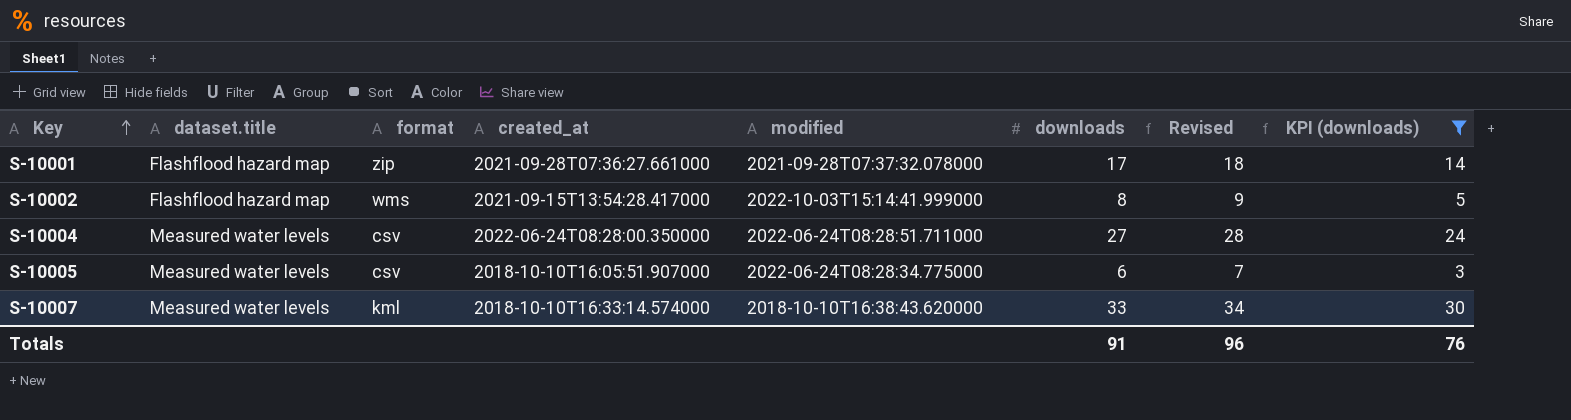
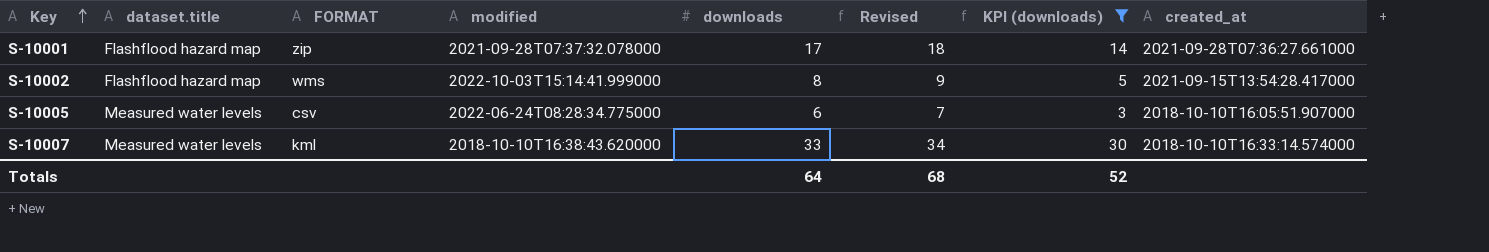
column name: format -> FORMAT
column created_at | position: 4 -> 8
row S-10004: Measured water levels | csv | 2022-06-24T08:28:00.350000 | 2022-06-24T08:28:51.711000 | 27 | 28 | 24 -> none
Totals | downloads: 91 -> 64
Totals | Revised: 96 -> 68
Totals | KPI (downloads): 76 -> 52

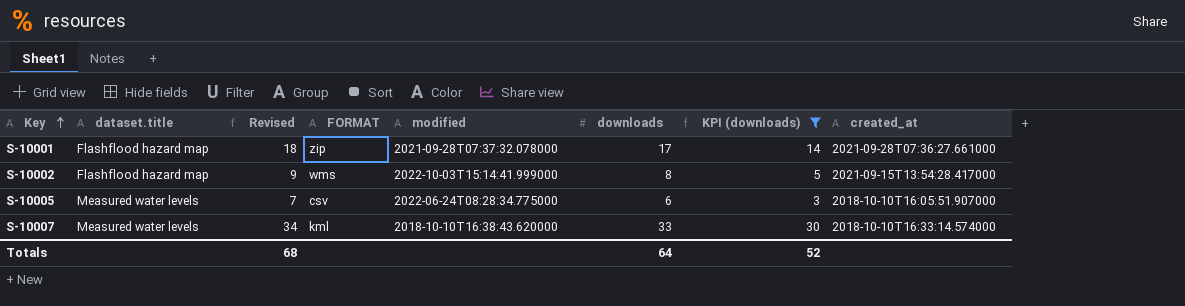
column Revised | position: 6 -> 3

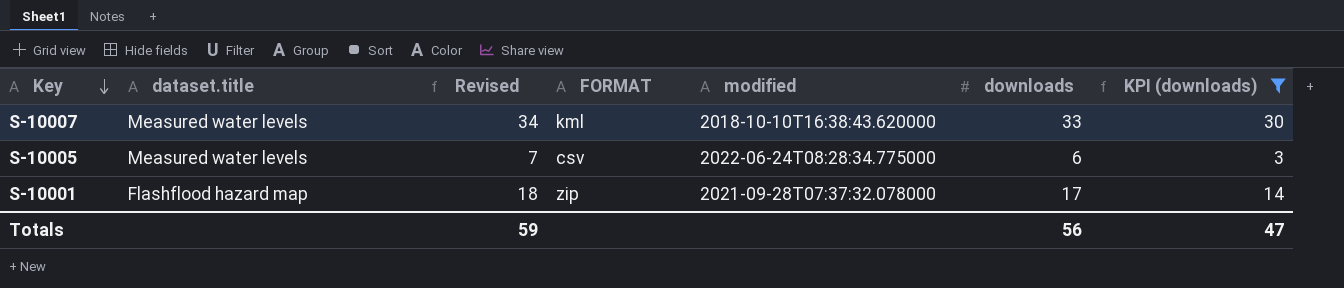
row order: Key ascending -> Key descending
column created_at | position: 8 -> none
row S-10002: Flashflood hazard map | 9 | wms | 2022-10-03T15:14:41.999000 | 8 | 5 | 2021-09-15T13:54:28.417000 -> none
Totals | Revised: 68 -> 59
Totals | downloads: 64 -> 56
Totals | KPI (downloads): 52 -> 47

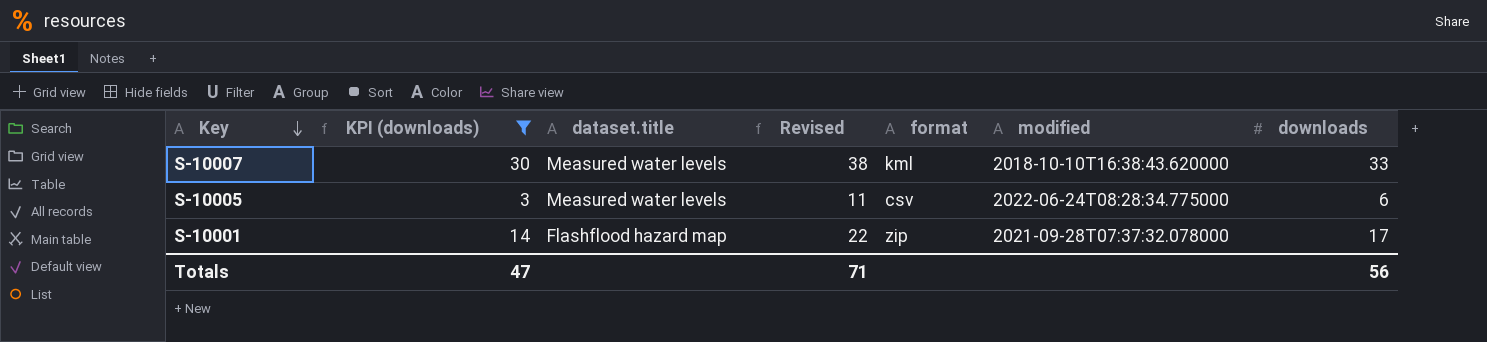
column KPI (downloads) | position: 7 -> 2
column Revised | formula: [downloads] + 1 -> [downloads] + 5
column name: FORMAT -> format
Totals | Revised: 59 -> 71

